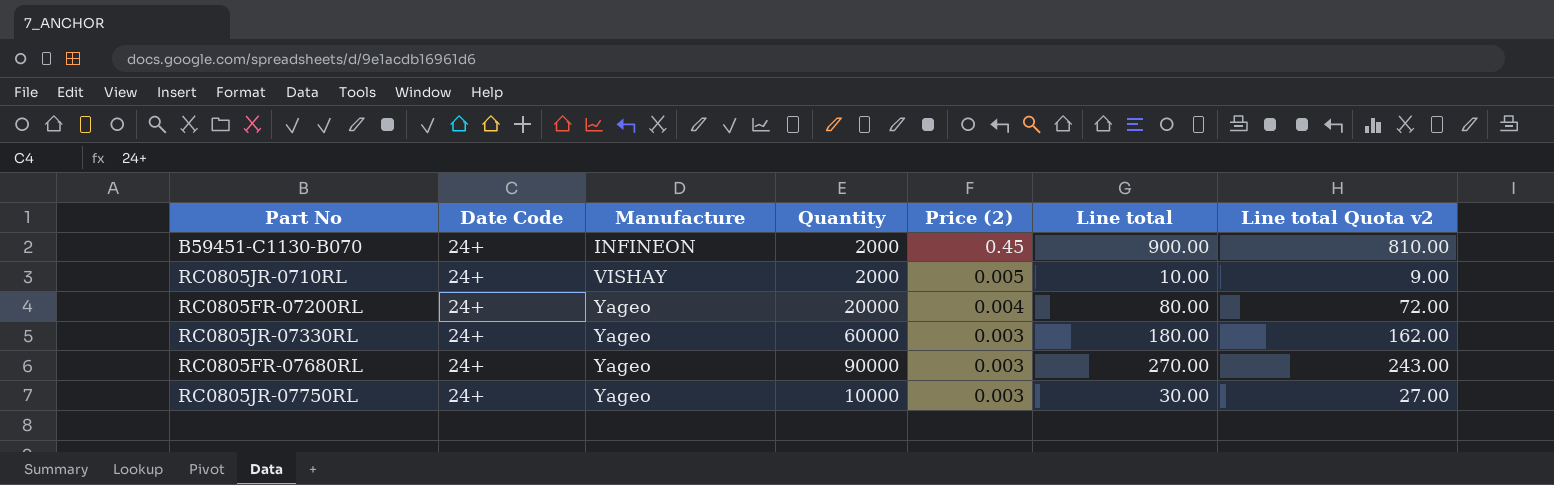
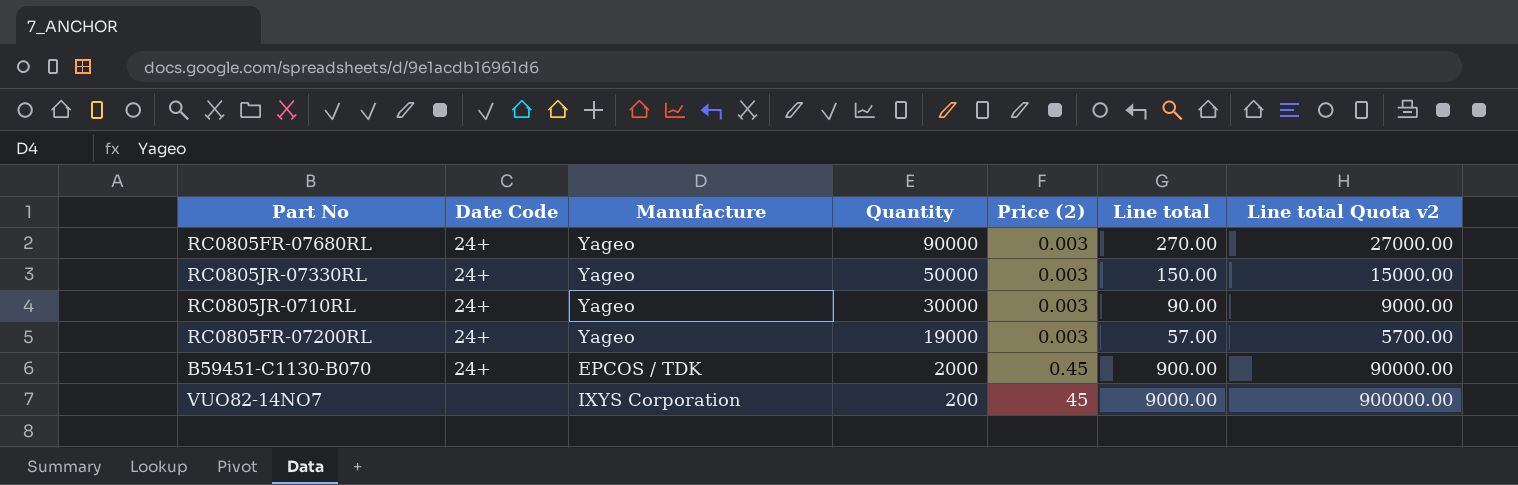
row order: Manufacture ascending -> Quantity descending
column Line total Quota v2 | formula: [Line total] * 0.9 -> [Line total] * 100
row RC0805JR-07750RL: 24+ | Yageo | 10000 | 0.003 | 30.00 | 27.00 -> none
RC0805JR-07330RL | Quantity: 60000 -> 50000
RC0805JR-07330RL | Line total: 180.00 -> 150.00
RC0805JR-0710RL | Manufacture: VISHAY -> Yageo
RC0805JR-0710RL | Quantity: 2000 -> 30000
RC0805JR-0710RL | Price (2): 0.005 -> 0.003
RC0805JR-0710RL | Line total: 10.00 -> 90.00
RC0805FR-07200RL | Quantity: 20000 -> 19000
RC0805FR-07200RL | Price (2): 0.004 -> 0.003
RC0805FR-07200RL | Line total: 80.00 -> 57.00
B59451-C1130-B070 | Manufacture: INFINEON -> EPCOS / TDK
row VUO82-14NO7: none -> none | IXYS Corporation | 200 | 45 | 9000.00 | 900000.00

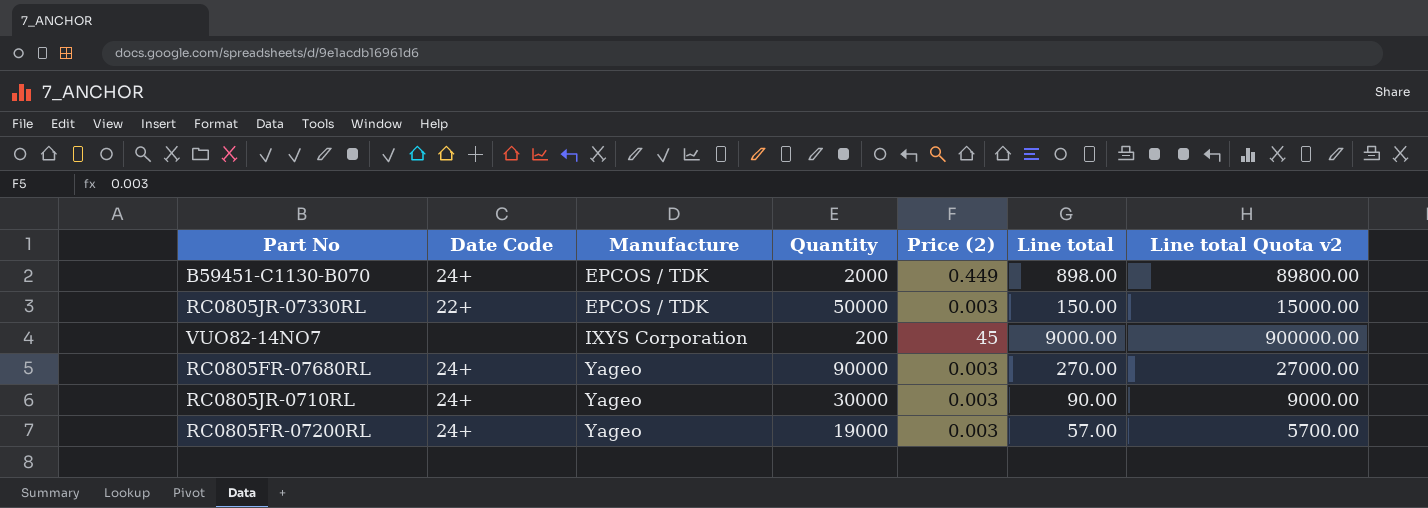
row order: Quantity descending -> Manufacture ascending
B59451-C1130-B070 | Price (2): 0.45 -> 0.449
B59451-C1130-B070 | Line total: 900.00 -> 898.00
B59451-C1130-B070 | Line total Quota v2: 90000.00 -> 89800.00
RC0805JR-07330RL | Date Code: 24+ -> 22+
RC0805JR-07330RL | Manufacture: Yageo -> EPCOS / TDK

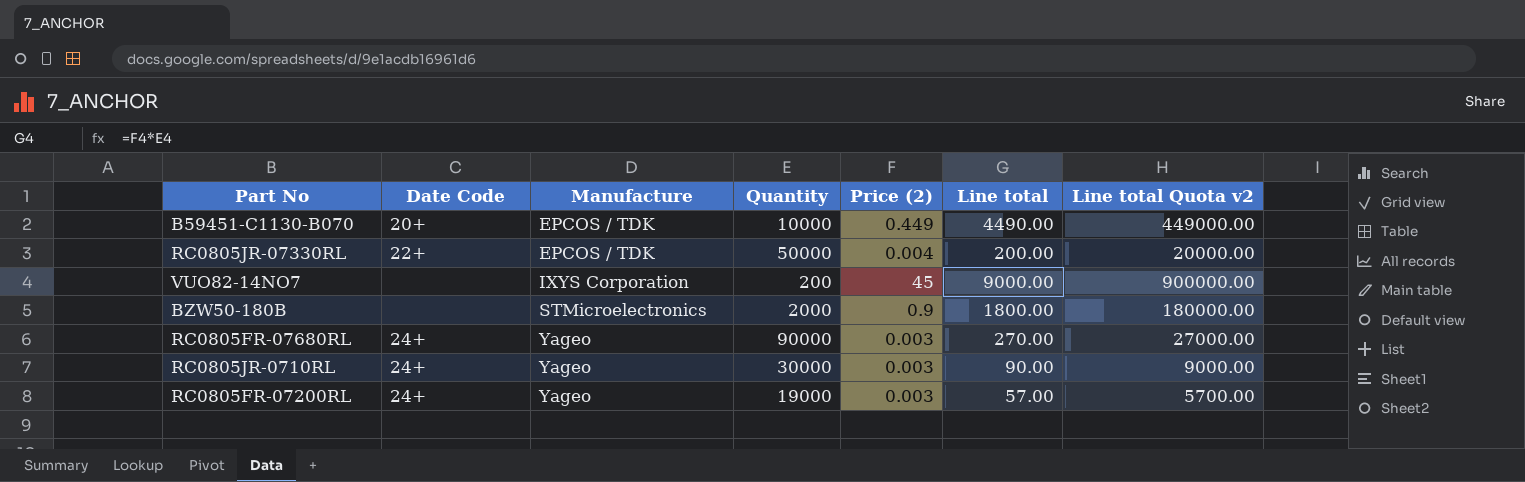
B59451-C1130-B070 | Date Code: 24+ -> 20+
B59451-C1130-B070 | Quantity: 2000 -> 10000
B59451-C1130-B070 | Line total: 898.00 -> 4490.00
B59451-C1130-B070 | Line total Quota v2: 89800.00 -> 449000.00
RC0805JR-07330RL | Price (2): 0.003 -> 0.004
RC0805JR-07330RL | Line total: 150.00 -> 200.00
RC0805JR-07330RL | Line total Quota v2: 15000.00 -> 20000.00
row BZW50-180B: none -> none | STMicroelectronics | 2000 | 0.9 | 1800.00 | 180000.00

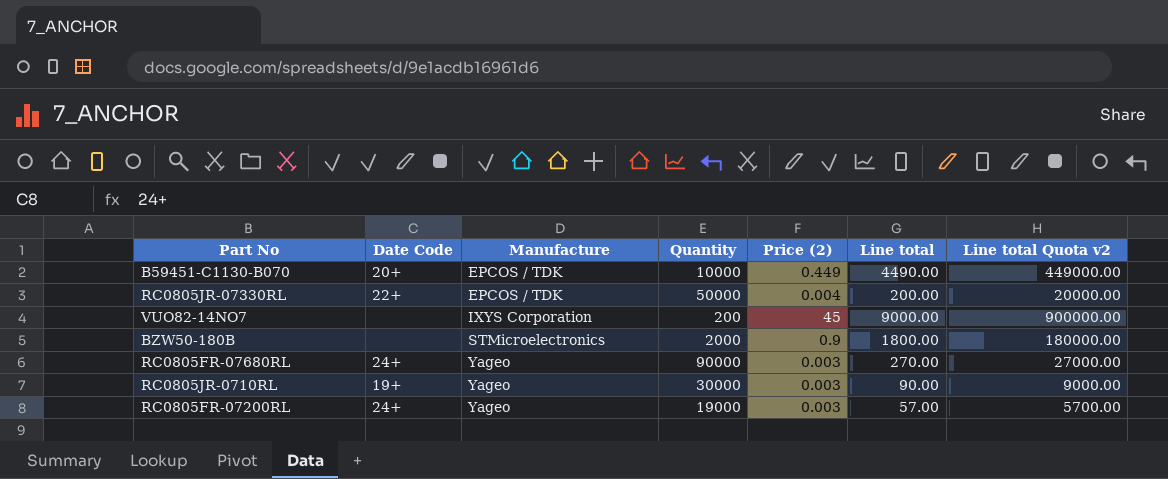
RC0805JR-0710RL | Date Code: 24+ -> 19+

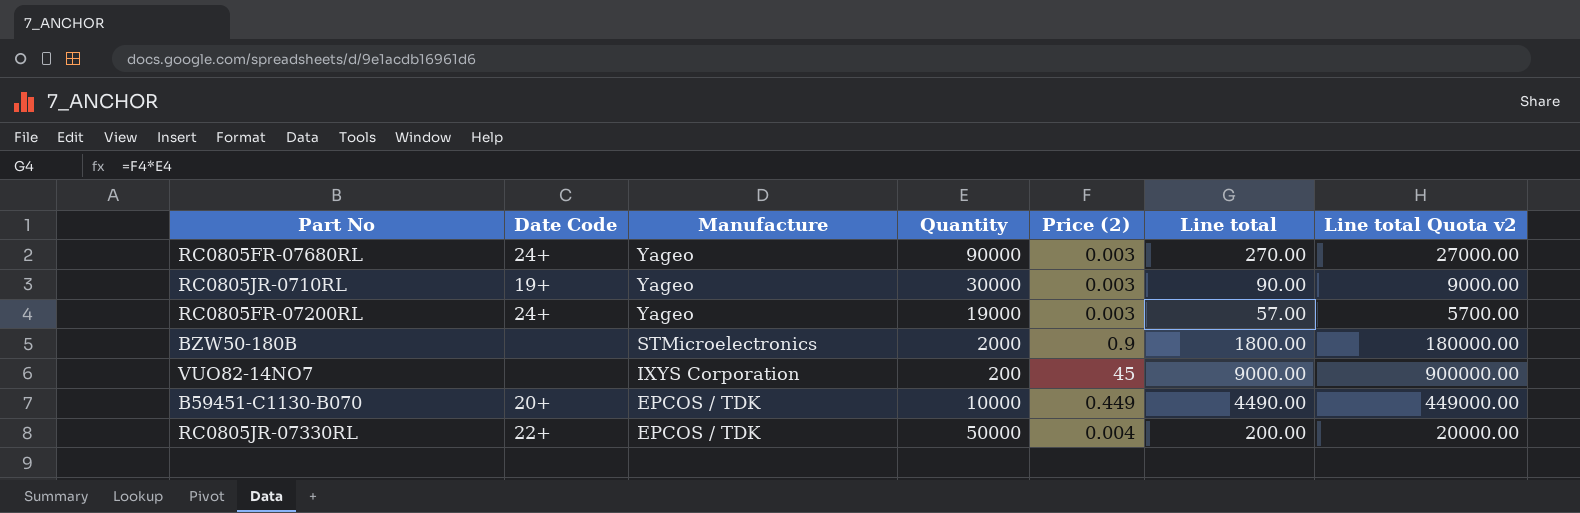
row order: Manufacture ascending -> Manufacture descending

